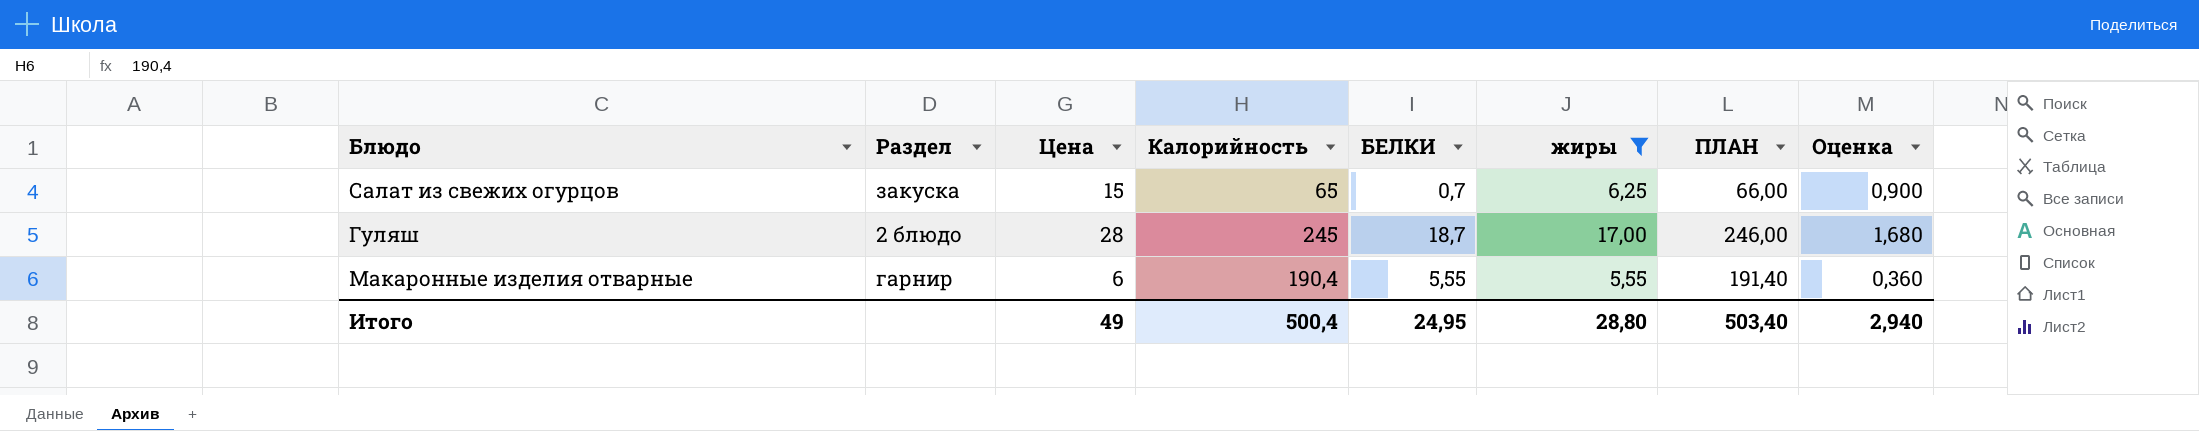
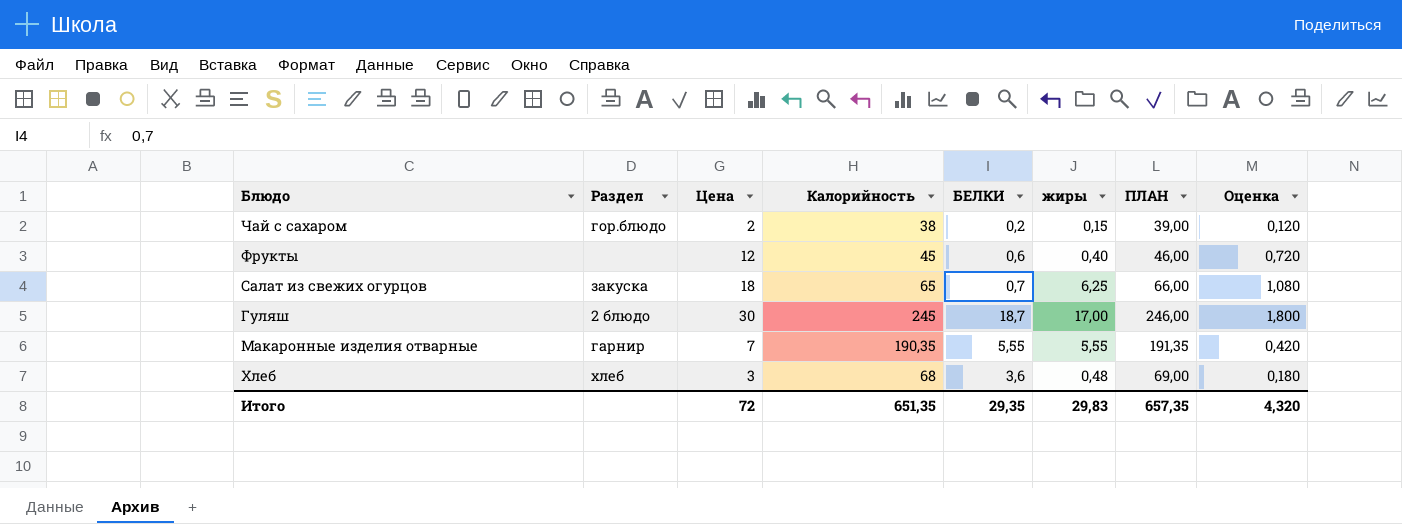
filter: жиры >= 5,55 -> none
Салат из свежих огурцов | Цена: 15 -> 18
Салат из свежих огурцов | Оценка: 0,900 -> 1,080
Гуляш | Цена: 28 -> 30
Гуляш | Оценка: 1,680 -> 1,800
Макаронные изделия отварные | Цена: 6 -> 7
Макаронные изделия отварные | Калорийность: 190,4 -> 190,35
Макаронные изделия отварные | ПЛАН: 191,40 -> 191,35
Макаронные изделия отварные | Оценка: 0,360 -> 0,420
Итого | Цена: 49 -> 72
Итого | Калорийность: 500,4 -> 651,35
Итого | БЕЛКИ: 24,95 -> 29,35
Итого | жиры: 28,80 -> 29,83
Итого | ПЛАН: 503,40 -> 657,35
Итого | Оценка: 2,940 -> 4,320

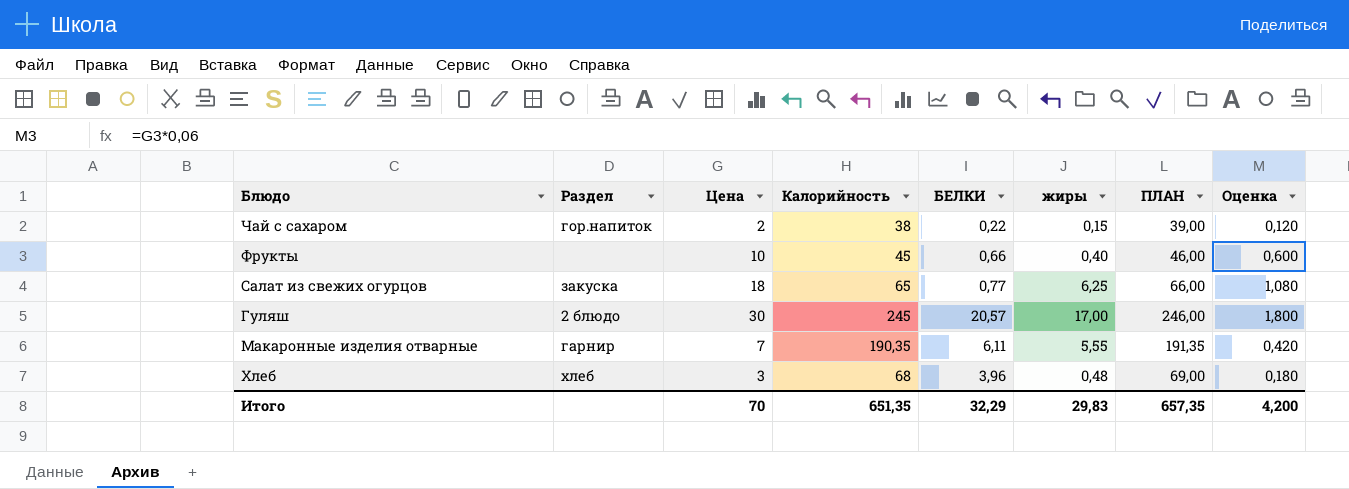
Чай с сахаром | Раздел: гор.блюдо -> гор.напиток
Чай с сахаром | БЕЛКИ: 0,2 -> 0,22
Фрукты | Цена: 12 -> 10
Фрукты | БЕЛКИ: 0,6 -> 0,66
Фрукты | Оценка: 0,720 -> 0,600
Салат из свежих огурцов | БЕЛКИ: 0,7 -> 0,77
Гуляш | БЕЛКИ: 18,7 -> 20,57
Макаронные изделия отварные | БЕЛКИ: 5,55 -> 6,11
Хлеб | БЕЛКИ: 3,6 -> 3,96
Итого | Цена: 72 -> 70
Итого | БЕЛКИ: 29,35 -> 32,29
Итого | Оценка: 4,320 -> 4,200

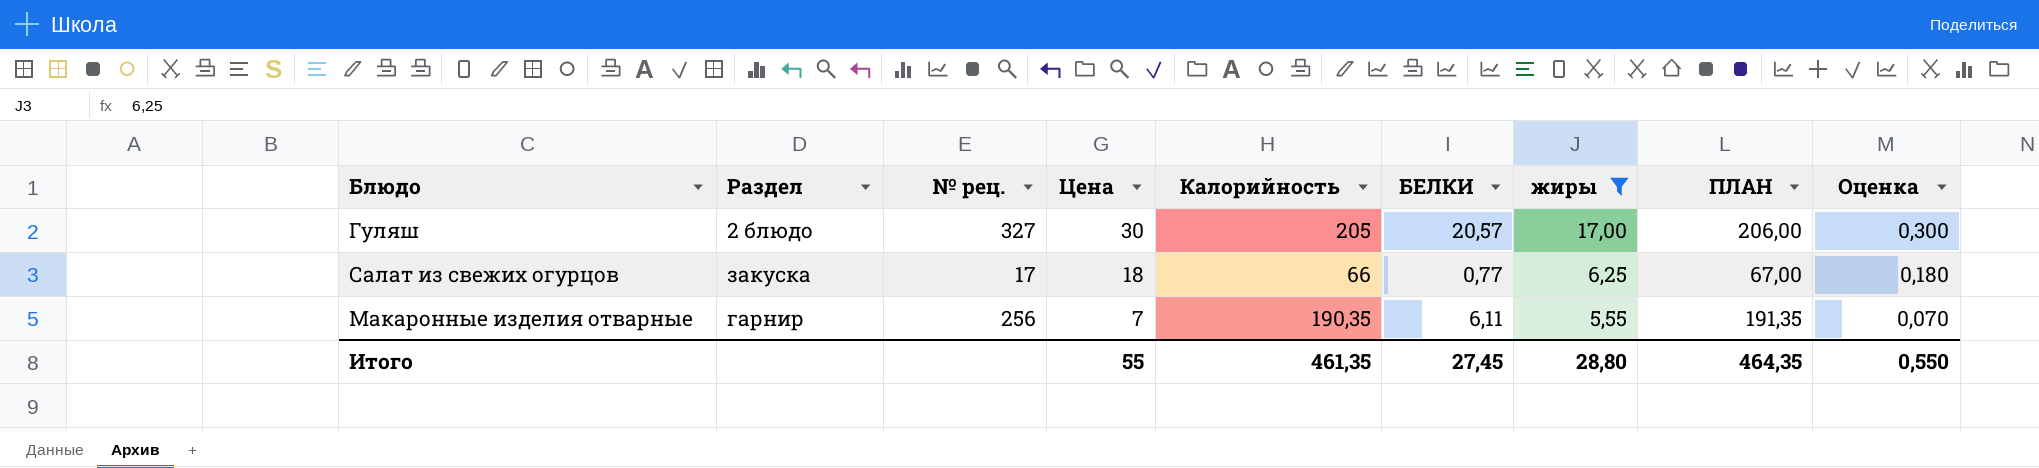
filter: none -> жиры >= 5,55
row order: none -> Цена descending
column № рец. | position: none -> 3
column Оценка | formula: [Цена] * 0,06 -> [Цена] * 0,01
Гуляш | Калорийность: 245 -> 205
Гуляш | ПЛАН: 246,00 -> 206,00
Салат из свежих огурцов | Калорийность: 65 -> 66
Салат из свежих огурцов | ПЛАН: 66,00 -> 67,00
Итого | Цена: 70 -> 55
Итого | Калорийность: 651,35 -> 461,35
Итого | БЕЛКИ: 32,29 -> 27,45
Итого | жиры: 29,83 -> 28,80
Итого | ПЛАН: 657,35 -> 464,35
Итого | Оценка: 4,200 -> 0,550

